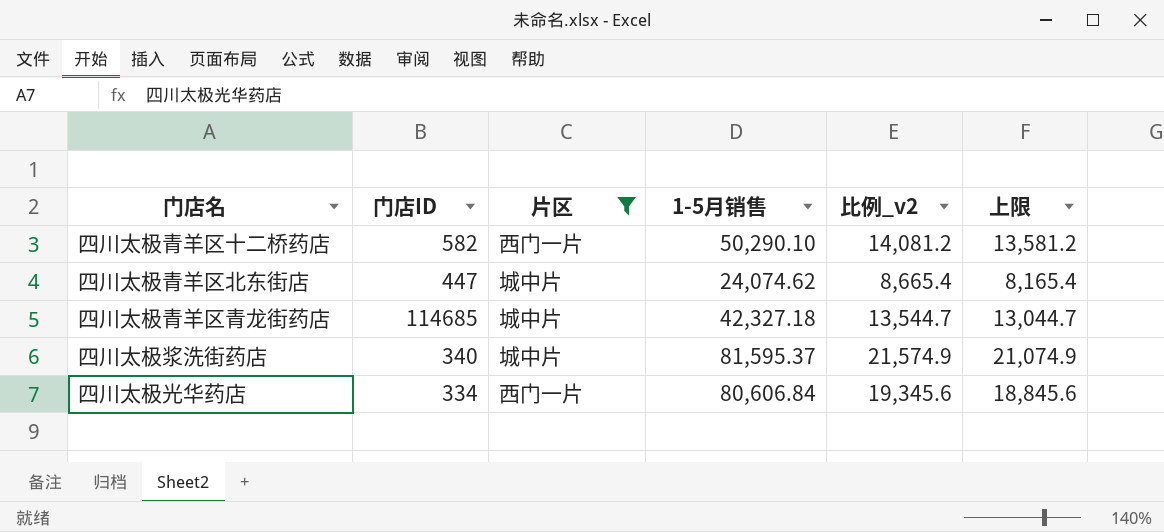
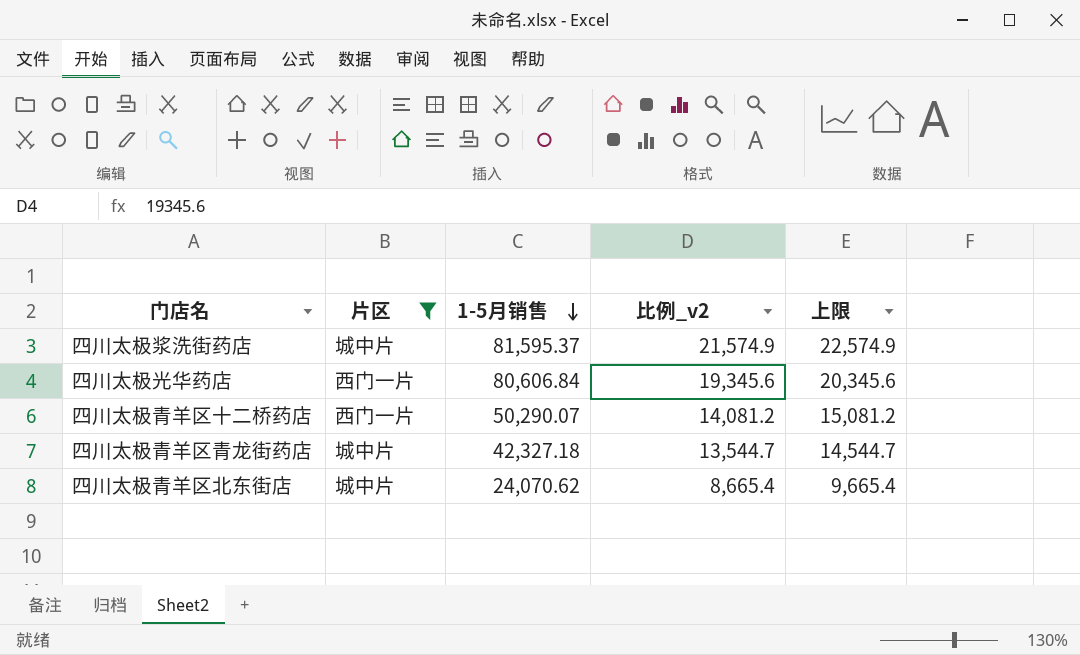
row order: none -> 1-5月销售 descending
column 门店ID | position: 2 -> none
column 上限 | formula: [比例_v2] - 500 -> [比例_v2] + 1000
四川太极青羊区十二桥药店 | 1-5月销售: 50,290.10 -> 50,290.07
四川太极青羊区北东街店 | 1-5月销售: 24,074.62 -> 24,070.62

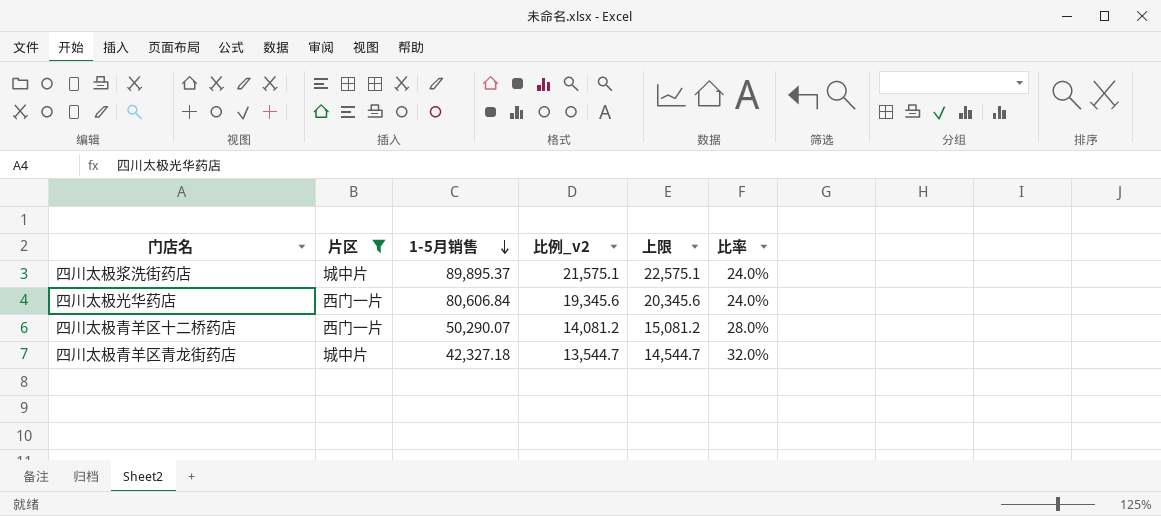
column 比率 | formula: none -> [比例_v2] / [1-5月销售]
row 四川太极青羊区北东街店: 城中片 | 24,070.62 | 8,665.4 | 9,665.4 -> none
四川太极浆洗街药店 | 1-5月销售: 81,595.37 -> 89,895.37
四川太极浆洗街药店 | 比例_v2: 21,574.9 -> 21,575.1
四川太极浆洗街药店 | 上限: 22,574.9 -> 22,575.1

